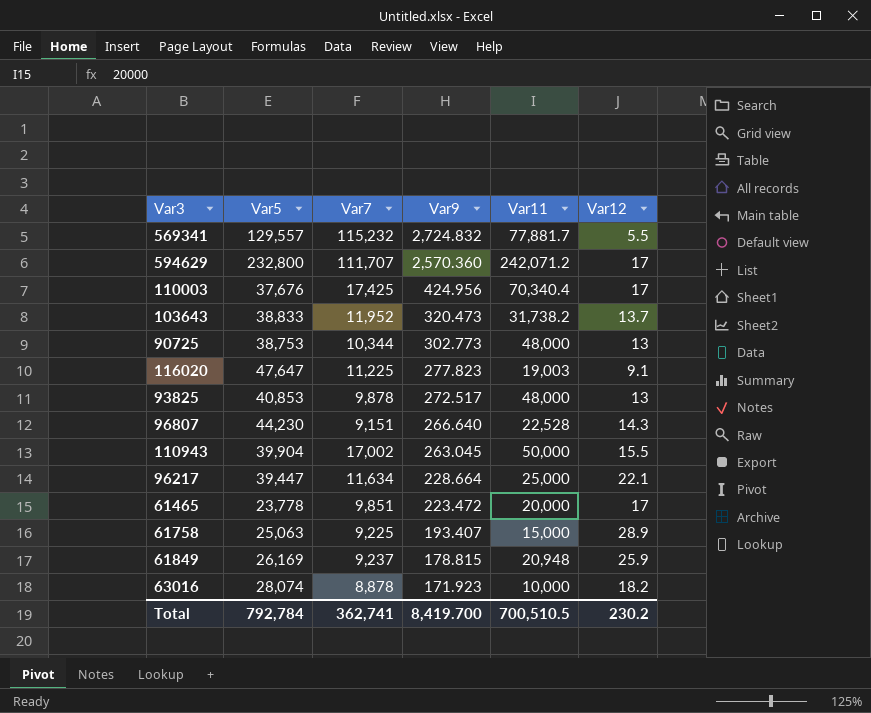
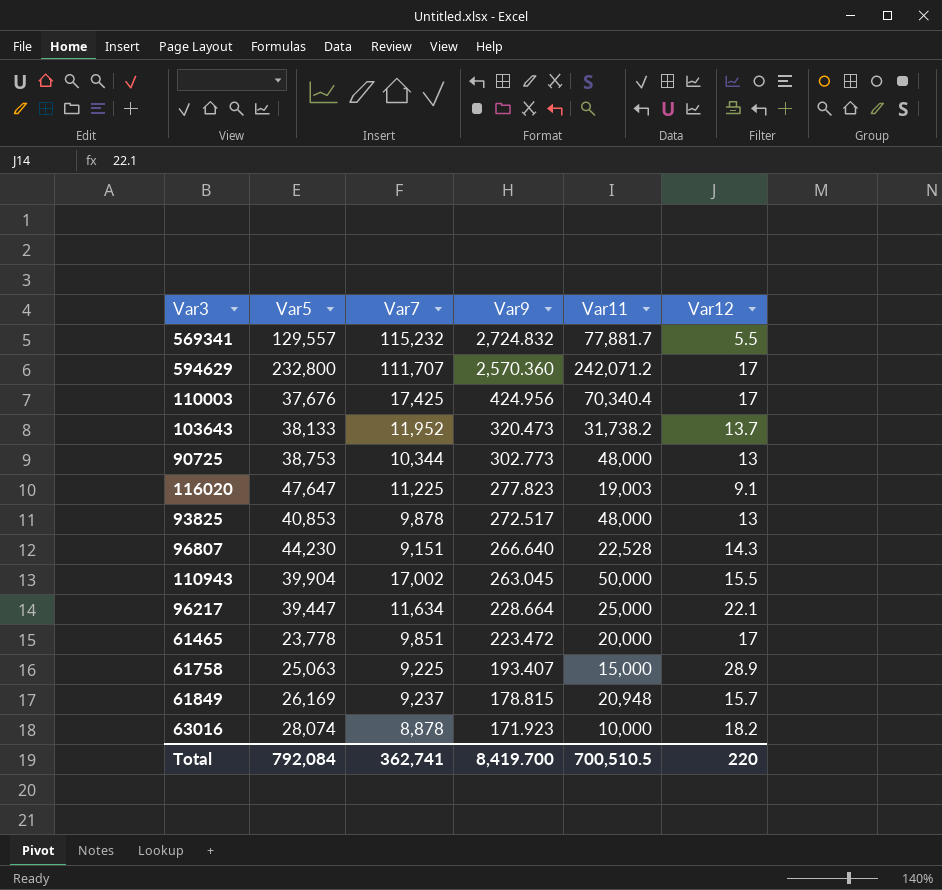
103643 | Var5: 38,833 -> 38,133
61849 | Var12: 25.9 -> 15.7
Total | Var5: 792,784 -> 792,084
Total | Var12: 230.2 -> 220

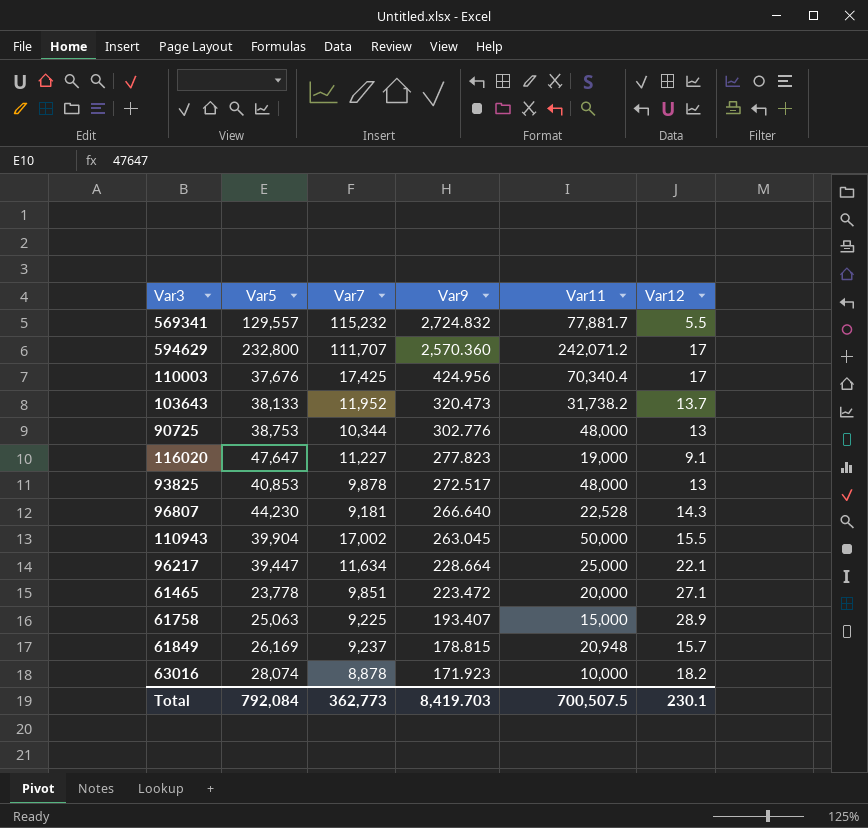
90725 | Var9: 302.773 -> 302.776
116020 | Var7: 11,225 -> 11,227
116020 | Var11: 19,003 -> 19,000
96807 | Var7: 9,151 -> 9,181
61465 | Var12: 17 -> 27.1
Total | Var7: 362,741 -> 362,773
Total | Var9: 8,419.700 -> 8,419.703
Total | Var11: 700,510.5 -> 700,507.5
Total | Var12: 220 -> 230.1

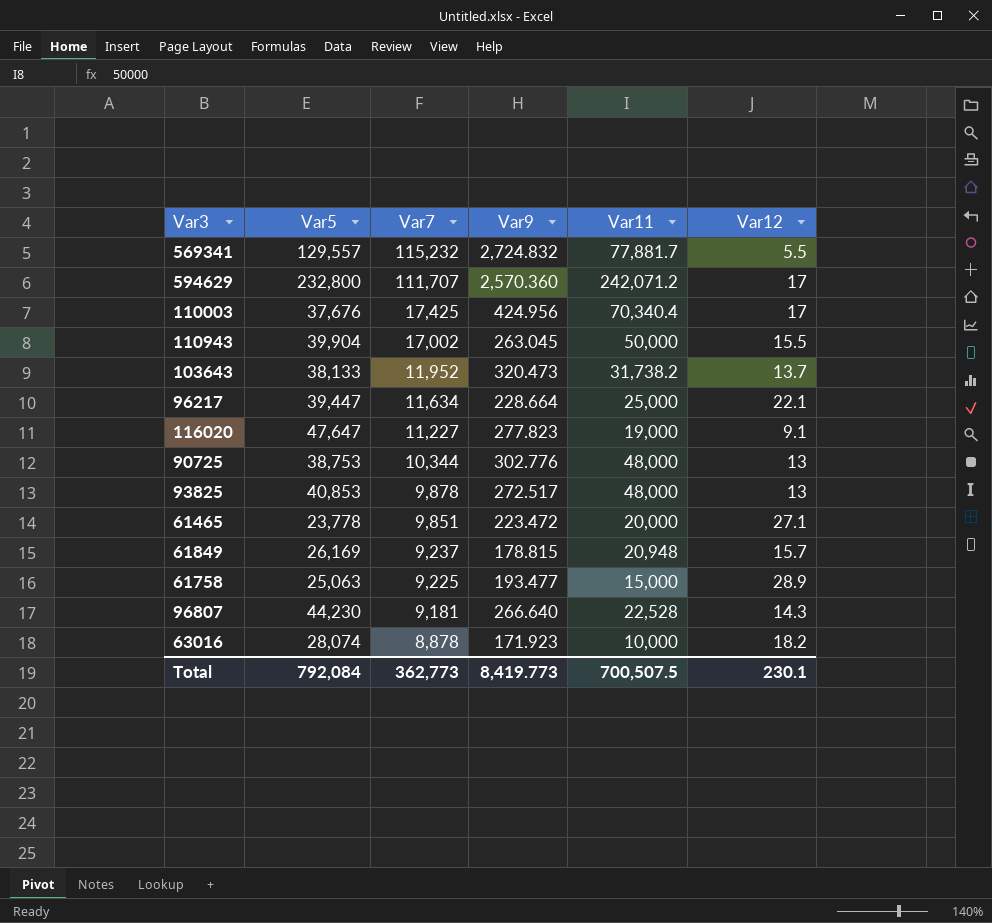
row order: Var9 descending -> Var7 descending
61758 | Var9: 193.407 -> 193.477
Total | Var9: 8,419.703 -> 8,419.773

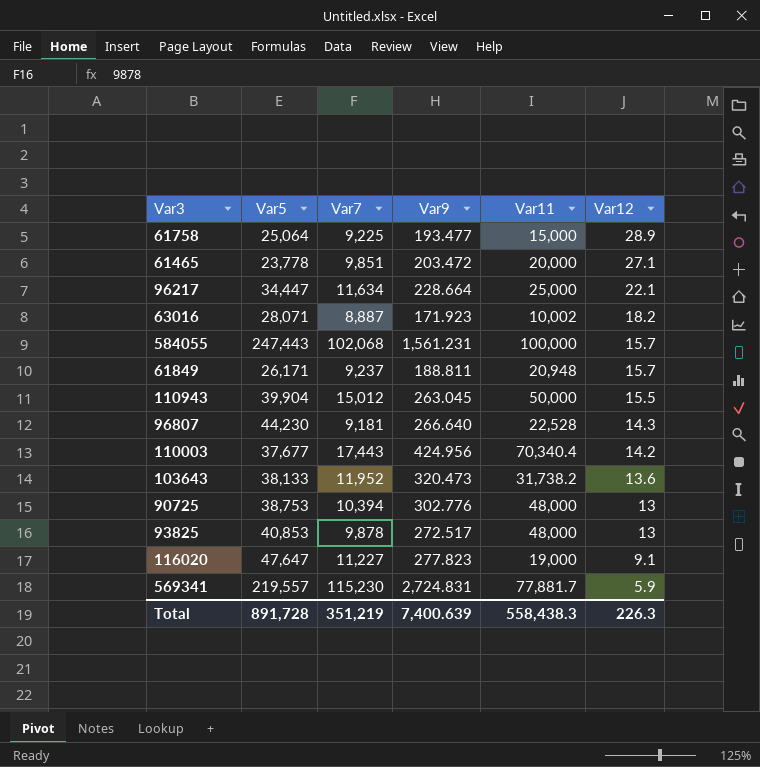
row order: Var7 descending -> Var12 descending
row 594629: 232,800 | 111,707 | 2,570.360 | 242,071.2 | 17 -> none
61758 | Var5: 25,063 -> 25,064
61465 | Var9: 223.472 -> 203.472
96217 | Var5: 39,447 -> 34,447
63016 | Var5: 28,074 -> 28,071
63016 | Var7: 8,878 -> 8,887
63016 | Var11: 10,000 -> 10,002
row 584055: none -> 247,443 | 102,068 | 1,561.231 | 100,000 | 15.7
61849 | Var5: 26,169 -> 26,171
61849 | Var9: 178.815 -> 188.811
110943 | Var7: 17,002 -> 15,012
110003 | Var5: 37,676 -> 37,677
110003 | Var7: 17,425 -> 17,443
110003 | Var12: 17 -> 14.2
103643 | Var12: 13.7 -> 13.6
90725 | Var7: 10,344 -> 10,394
569341 | Var5: 129,557 -> 219,557
569341 | Var7: 115,232 -> 115,230
569341 | Var9: 2,724.832 -> 2,724.831
569341 | Var12: 5.5 -> 5.9
Total | Var5: 792,084 -> 891,728
Total | Var7: 362,773 -> 351,219
Total | Var9: 8,419.773 -> 7,400.639
Total | Var11: 700,507.5 -> 558,438.3
Total | Var12: 230.1 -> 226.3

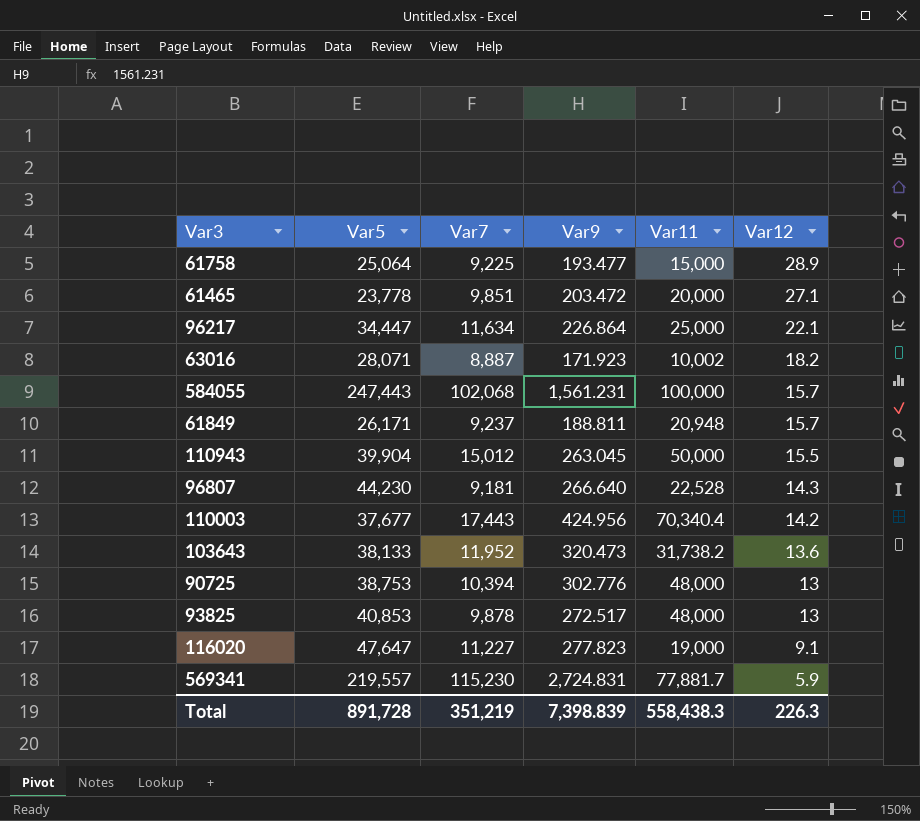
96217 | Var9: 228.664 -> 226.864
Total | Var9: 7,400.639 -> 7,398.839

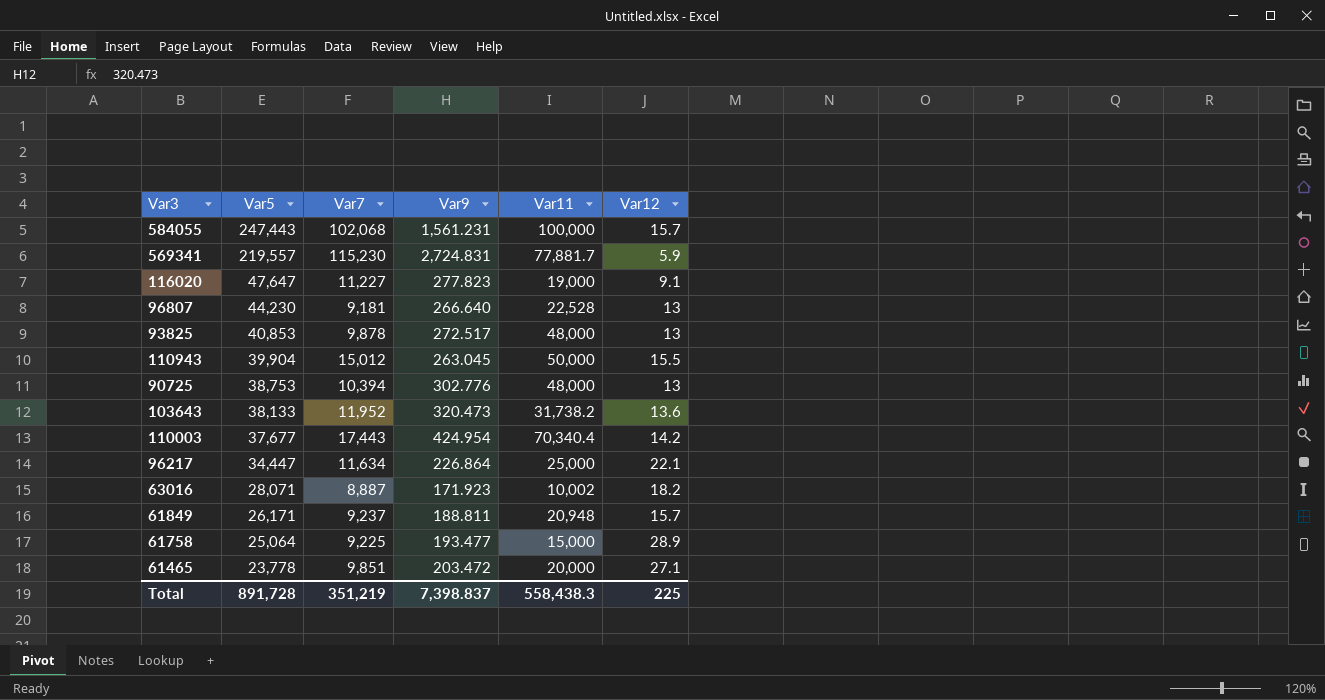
row order: Var12 descending -> Var5 descending
96807 | Var12: 14.3 -> 13
110003 | Var9: 424.956 -> 424.954
Total | Var9: 7,398.839 -> 7,398.837
Total | Var12: 226.3 -> 225

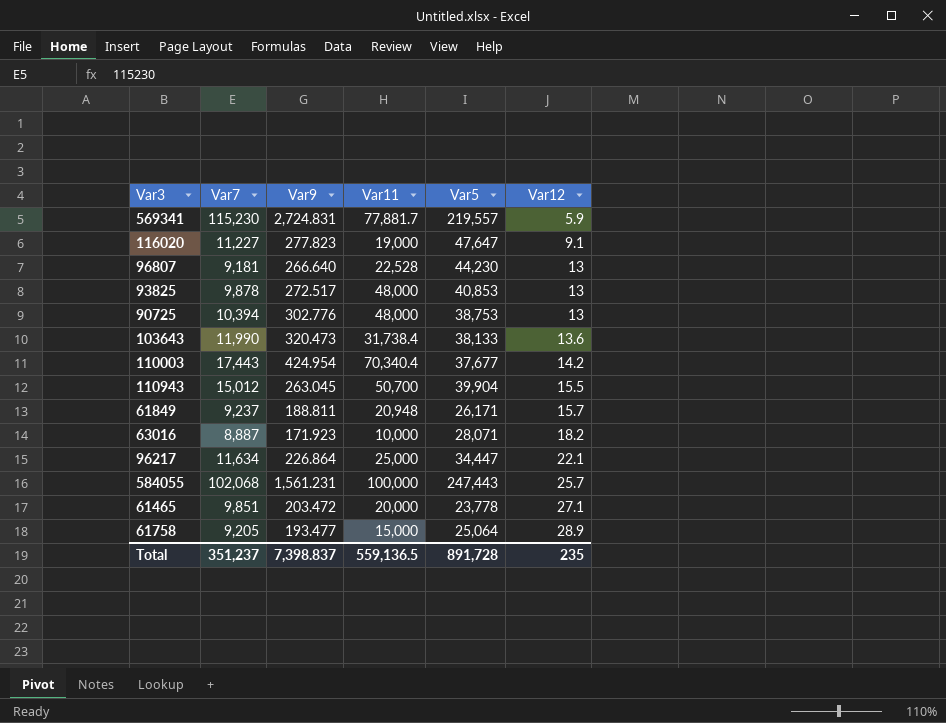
row order: Var5 descending -> Var12 ascending
column Var5 | position: 2 -> 5
103643 | Var7: 11,952 -> 11,990
103643 | Var11: 31,738.2 -> 31,738.4
110943 | Var11: 50,000 -> 50,700
63016 | Var11: 10,002 -> 10,000
584055 | Var12: 15.7 -> 25.7
61758 | Var7: 9,225 -> 9,205
Total | Var7: 351,219 -> 351,237
Total | Var11: 558,438.3 -> 559,136.5
Total | Var12: 225 -> 235

